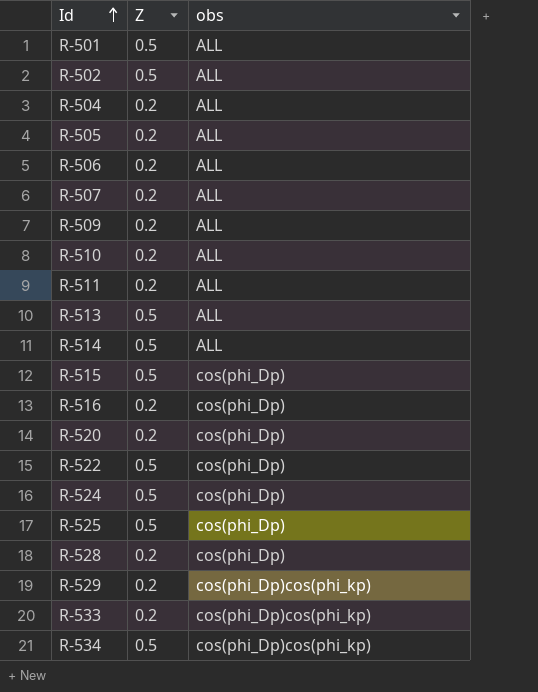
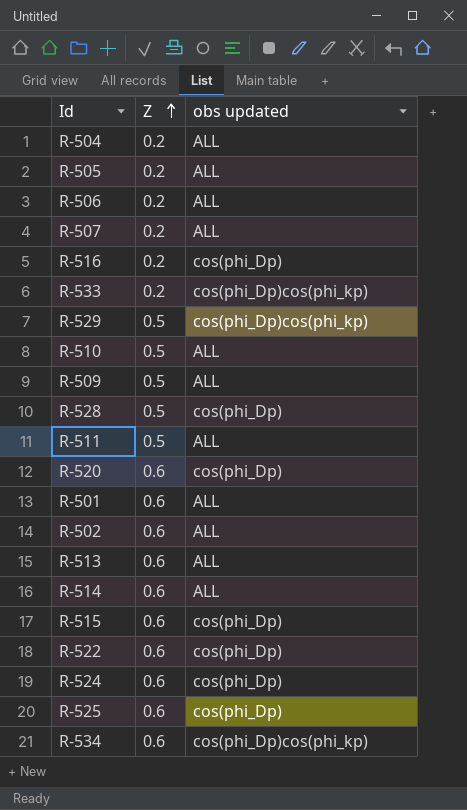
row order: Id ascending -> Z ascending
column name: obs -> obs updated
R-529 | Z: 0.2 -> 0.5
R-510 | Z: 0.2 -> 0.5
R-509 | Z: 0.2 -> 0.5
R-528 | Z: 0.2 -> 0.5
R-511 | Z: 0.2 -> 0.5
R-520 | Z: 0.2 -> 0.6
R-501 | Z: 0.5 -> 0.6
R-502 | Z: 0.5 -> 0.6
R-513 | Z: 0.5 -> 0.6
R-514 | Z: 0.5 -> 0.6
R-515 | Z: 0.5 -> 0.6
R-522 | Z: 0.5 -> 0.6
R-524 | Z: 0.5 -> 0.6
R-525 | Z: 0.5 -> 0.6
R-534 | Z: 0.5 -> 0.6

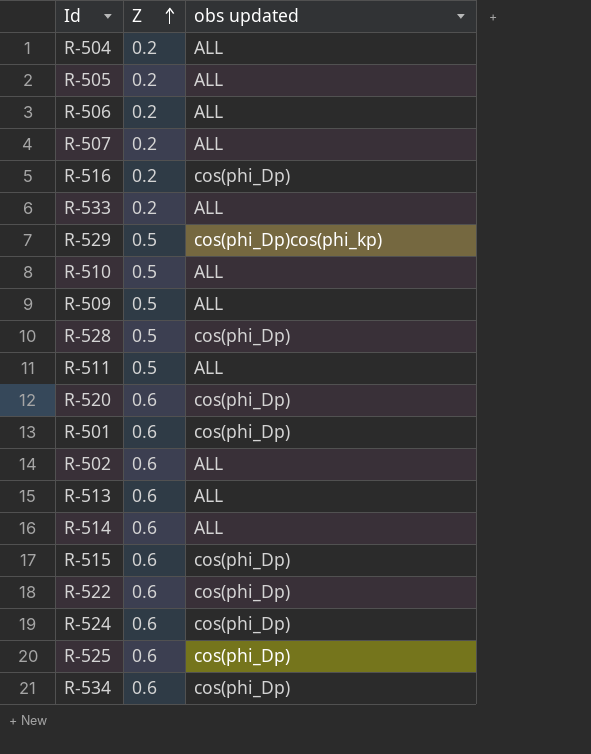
R-533 | obs updated: cos(phi_Dp)cos(phi_kp) -> ALL
R-501 | obs updated: ALL -> cos(phi_Dp)
R-534 | obs updated: cos(phi_Dp)cos(phi_kp) -> cos(phi_Dp)

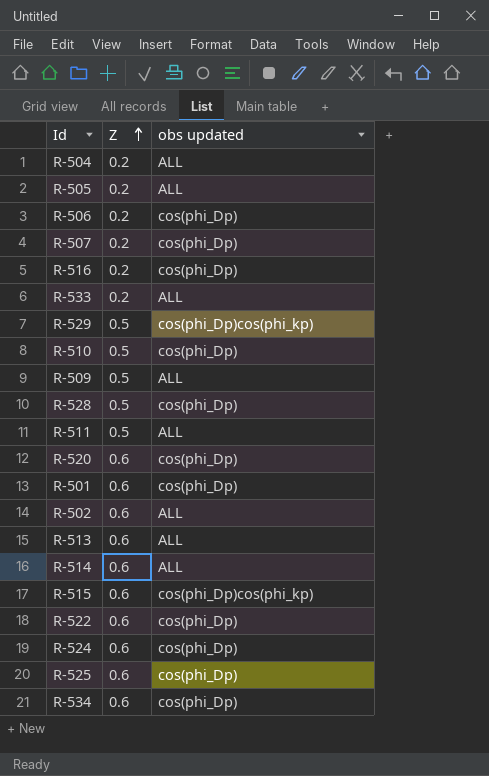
R-506 | obs updated: ALL -> cos(phi_Dp)
R-507 | obs updated: ALL -> cos(phi_Dp)
R-510 | obs updated: ALL -> cos(phi_Dp)
R-515 | obs updated: cos(phi_Dp) -> cos(phi_Dp)cos(phi_kp)

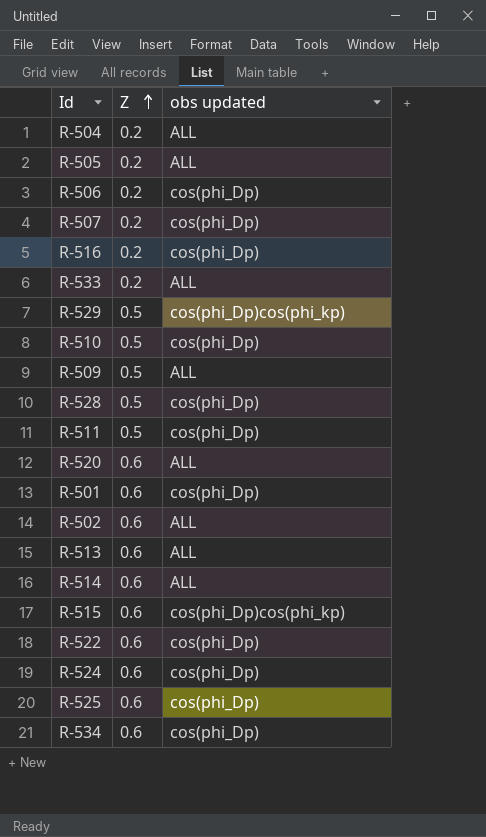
R-511 | obs updated: ALL -> cos(phi_Dp)
R-520 | obs updated: cos(phi_Dp) -> ALL

